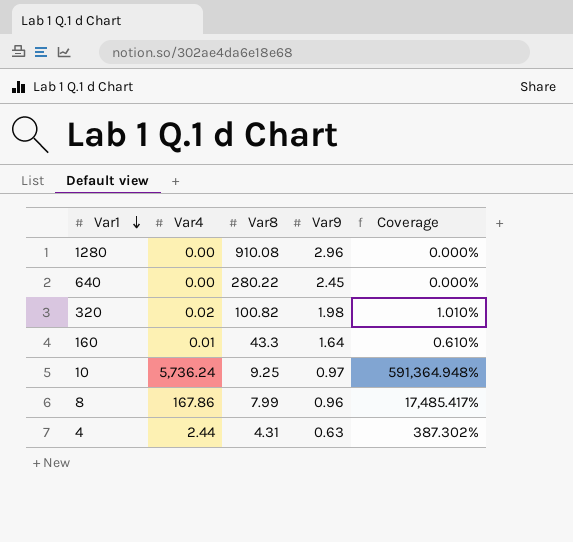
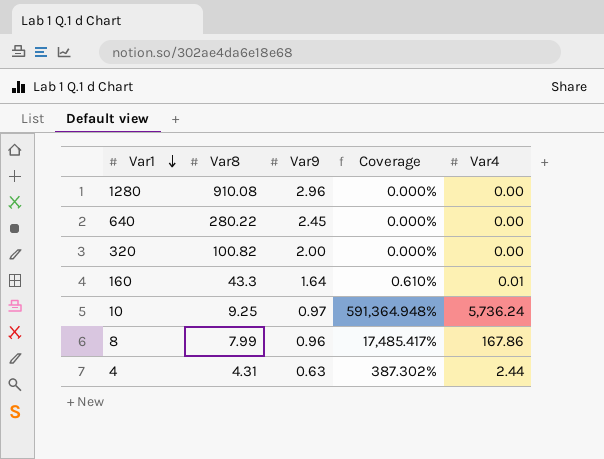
column Var4 | position: 2 -> 5
320 | Var9: 1.98 -> 2.00
320 | Coverage: 1.010% -> 0.000%
320 | Var4: 0.02 -> 0.00

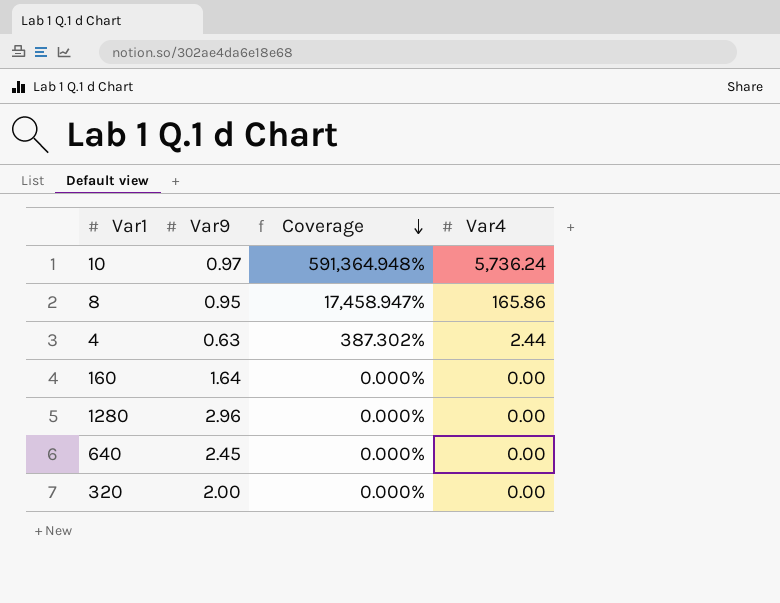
row order: Var1 descending -> Coverage descending
column Var8 | position: 2 -> none
8 | Var9: 0.96 -> 0.95
8 | Coverage: 17,485.417% -> 17,458.947%
8 | Var4: 167.86 -> 165.86
160 | Coverage: 0.610% -> 0.000%
160 | Var4: 0.01 -> 0.00

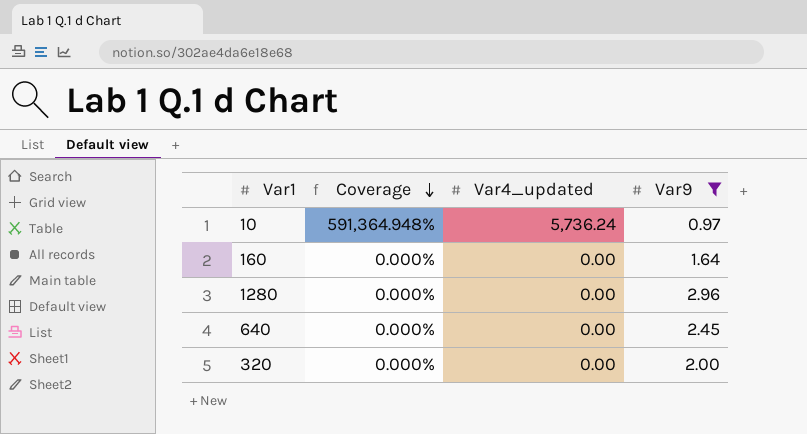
filter: none -> Var9 >= 0.97
column name: Var4 -> Var4_updated
column Var9 | position: 2 -> 4

